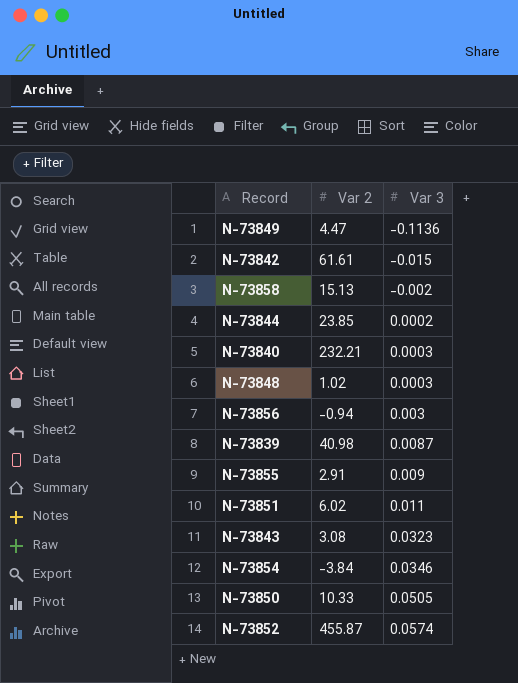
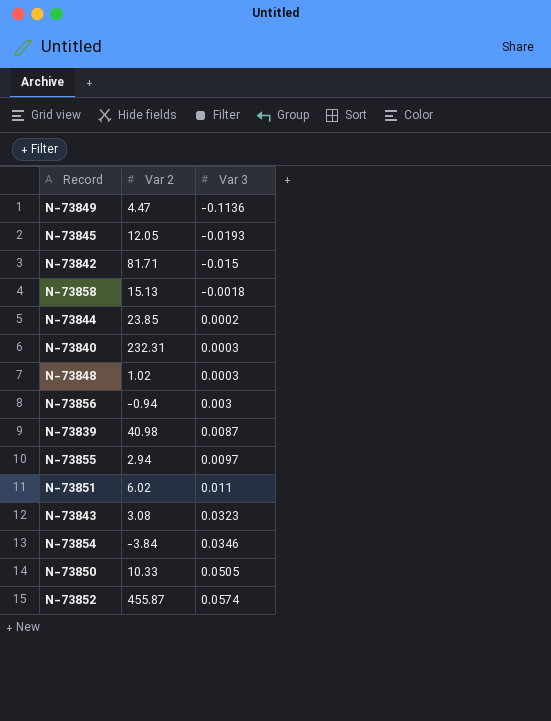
row N-73845: none -> 12.05 | -0.0193
N-73842 | Var 2: 61.61 -> 81.71
N-73858 | Var 3: -0.002 -> -0.0018
N-73840 | Var 2: 232.21 -> 232.31
N-73855 | Var 2: 2.91 -> 2.94
N-73855 | Var 3: 0.009 -> 0.0097

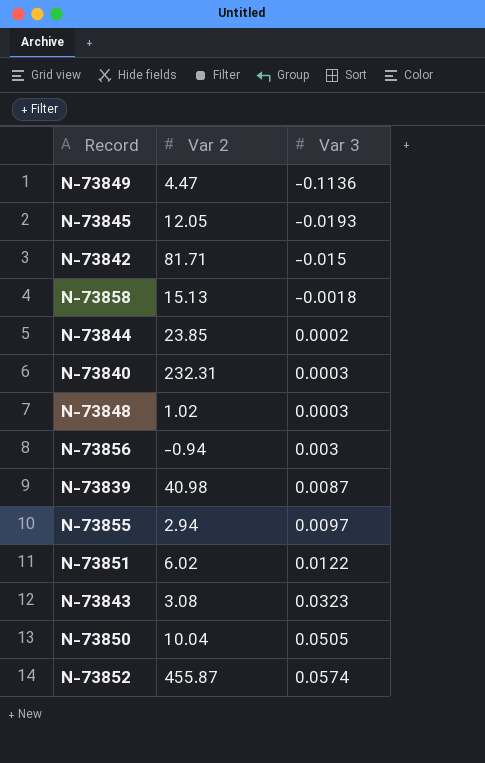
row N-73854: -3.84 | 0.0346 -> none
N-73851 | Var 3: 0.011 -> 0.0122
N-73850 | Var 2: 10.33 -> 10.04

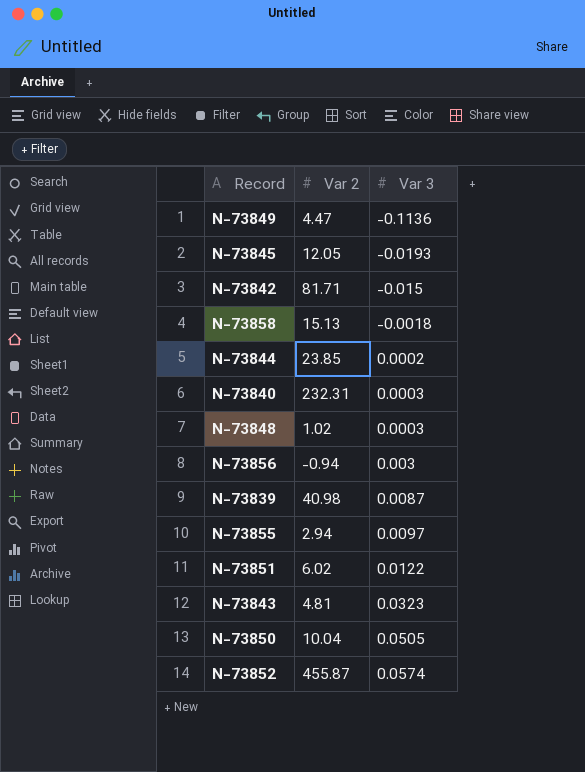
N-73843 | Var 2: 3.08 -> 4.81

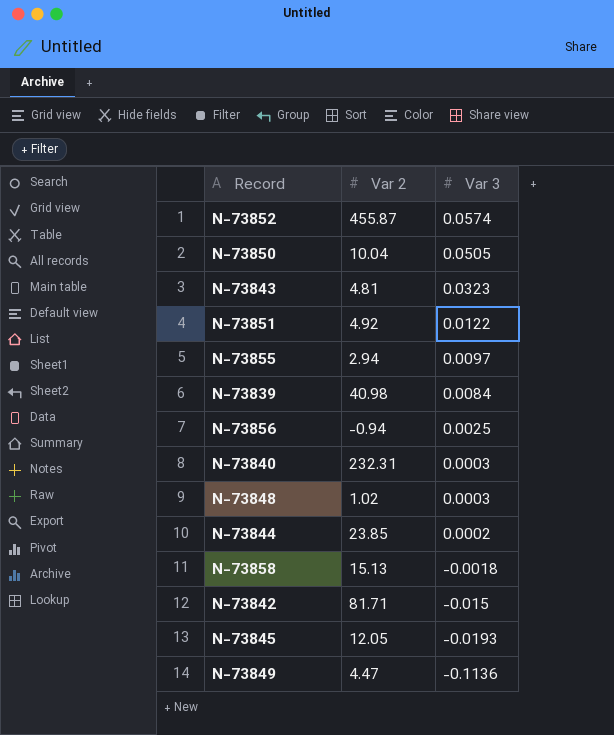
row order: Var 3 ascending -> Var 3 descending
N-73851 | Var 2: 6.02 -> 4.92
N-73839 | Var 3: 0.0087 -> 0.0084
N-73856 | Var 3: 0.003 -> 0.0025

